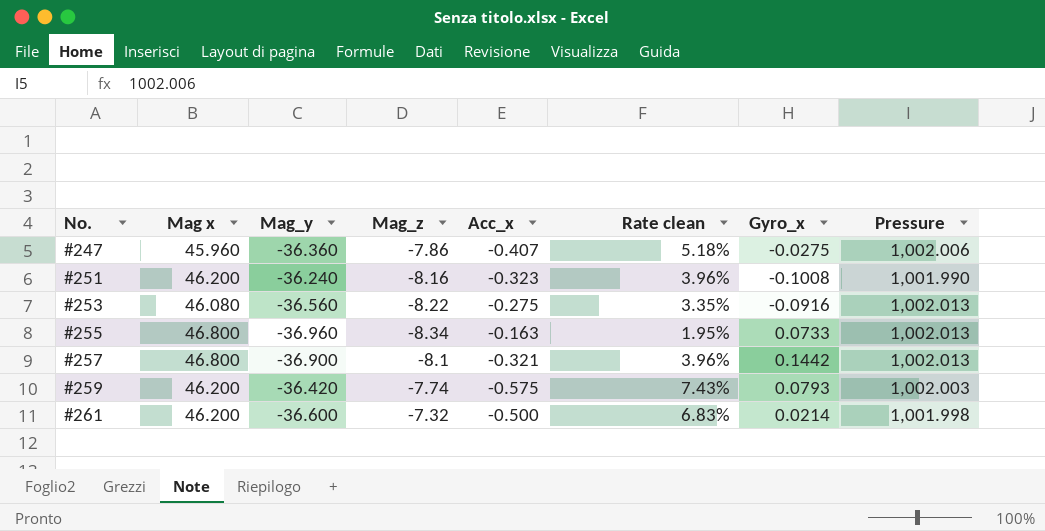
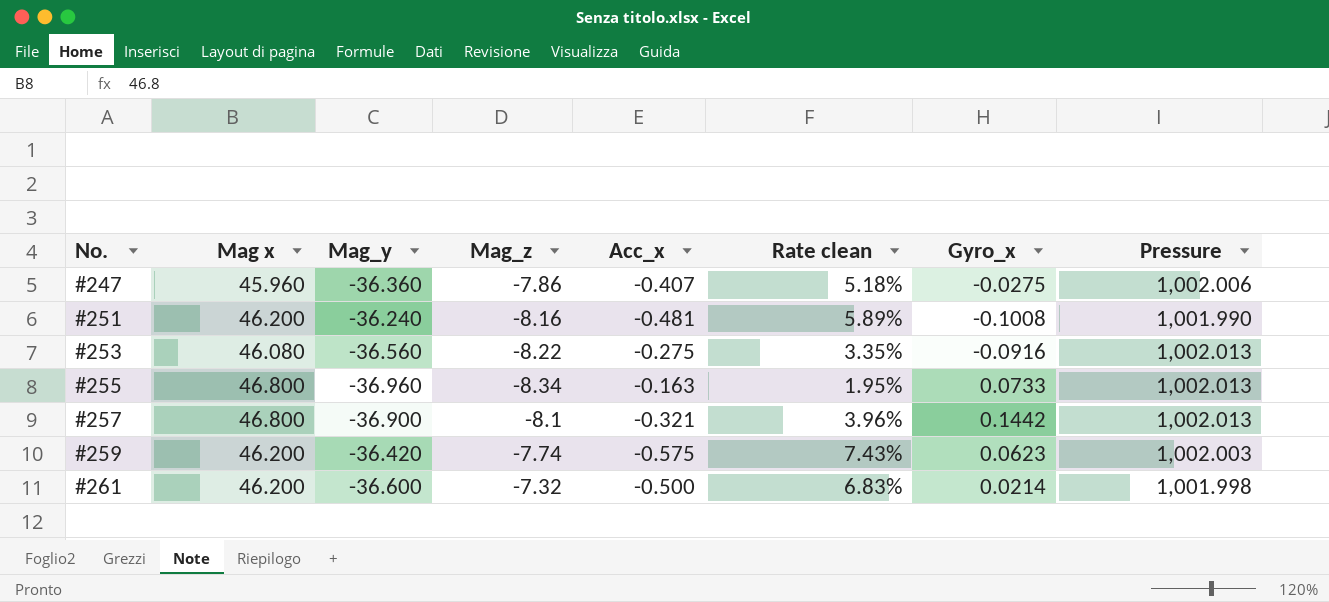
#251 | Acc_x: -0.323 -> -0.481
#251 | Rate clean: 3.96% -> 5.89%
#259 | Gyro_x: 0.0793 -> 0.0623

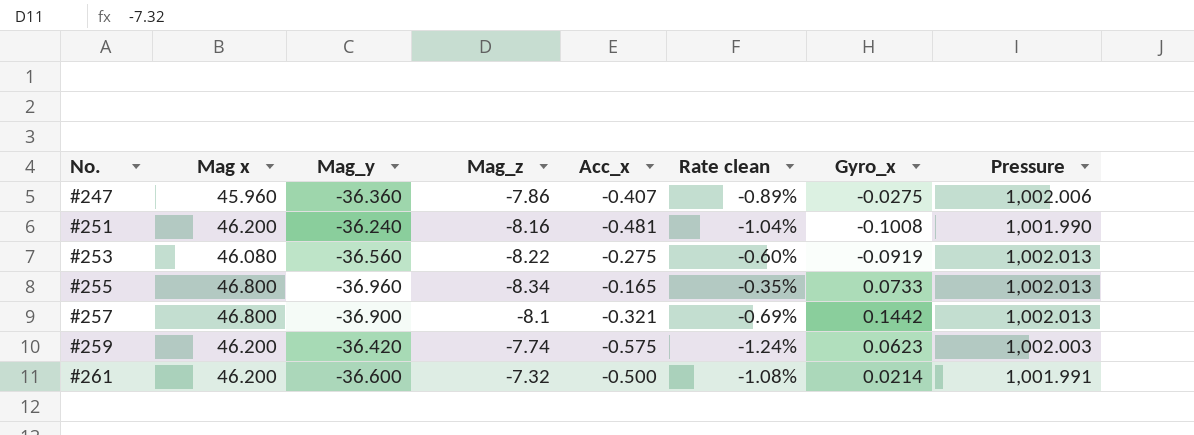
column Rate clean | formula: [Acc_x] / [Mag_z] -> [Acc_x] / [Mag x]
#253 | Gyro_x: -0.0916 -> -0.0919
#255 | Acc_x: -0.163 -> -0.165
#261 | Pressure: 1,001.998 -> 1,001.991

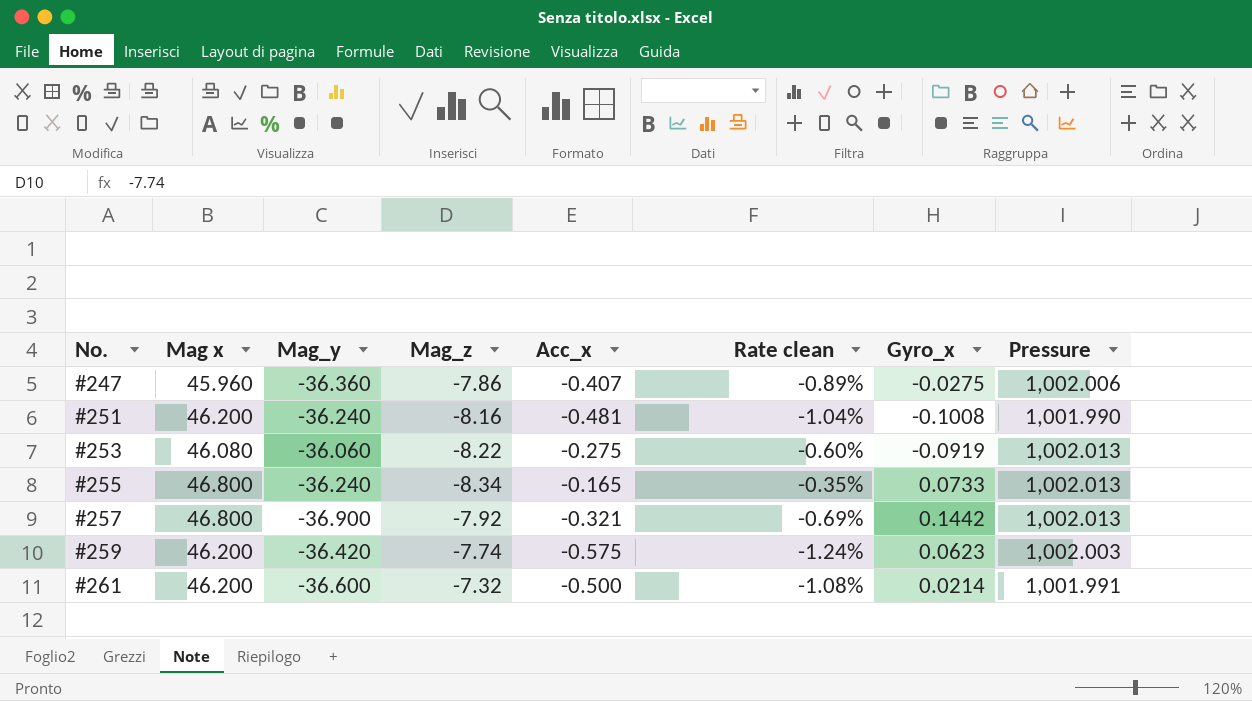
#253 | Mag_y: -36.560 -> -36.060
#255 | Mag_y: -36.960 -> -36.240
#257 | Mag_z: -8.1 -> -7.92

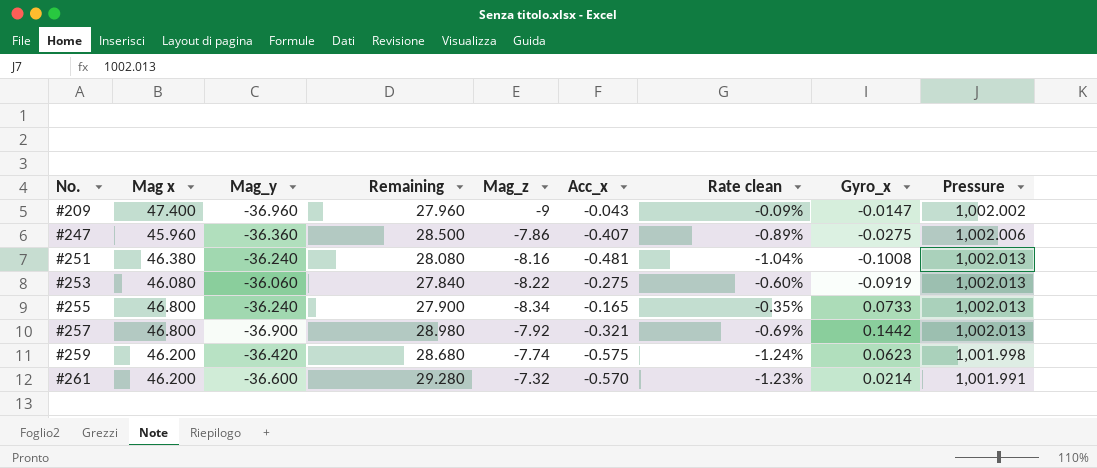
column Remaining | formula: none -> [Mag_z] - [Mag_y]
row #209: none -> 47.400 | -36.960 | 27.960 | -9 | -0.043 | -0.09% | -0.0147 | 1,002.002
#251 | Mag x: 46.200 -> 46.380
#251 | Pressure: 1,001.990 -> 1,002.013
#259 | Pressure: 1,002.003 -> 1,001.998
#261 | Acc_x: -0.500 -> -0.570
#261 | Rate clean: -1.08% -> -1.23%

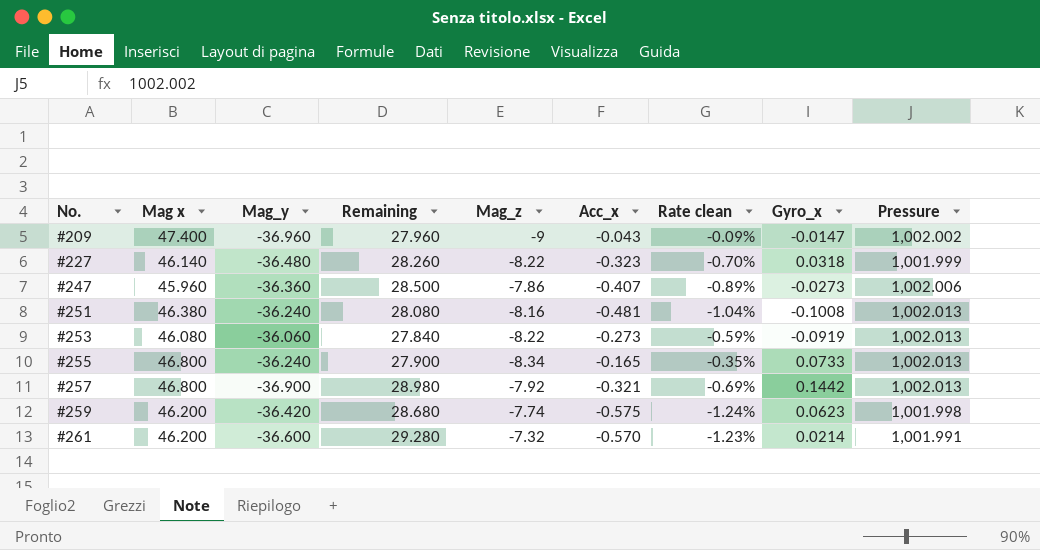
row #227: none -> 46.140 | -36.480 | 28.260 | -8.22 | -0.323 | -0.70% | 0.0318 | 1,001.999
#247 | Gyro_x: -0.0275 -> -0.0273
#253 | Acc_x: -0.275 -> -0.273
#253 | Rate clean: -0.60% -> -0.59%

